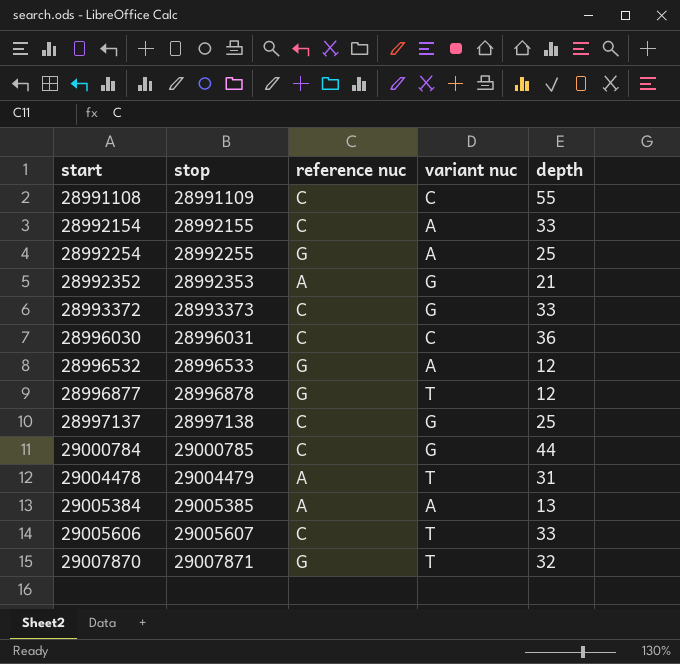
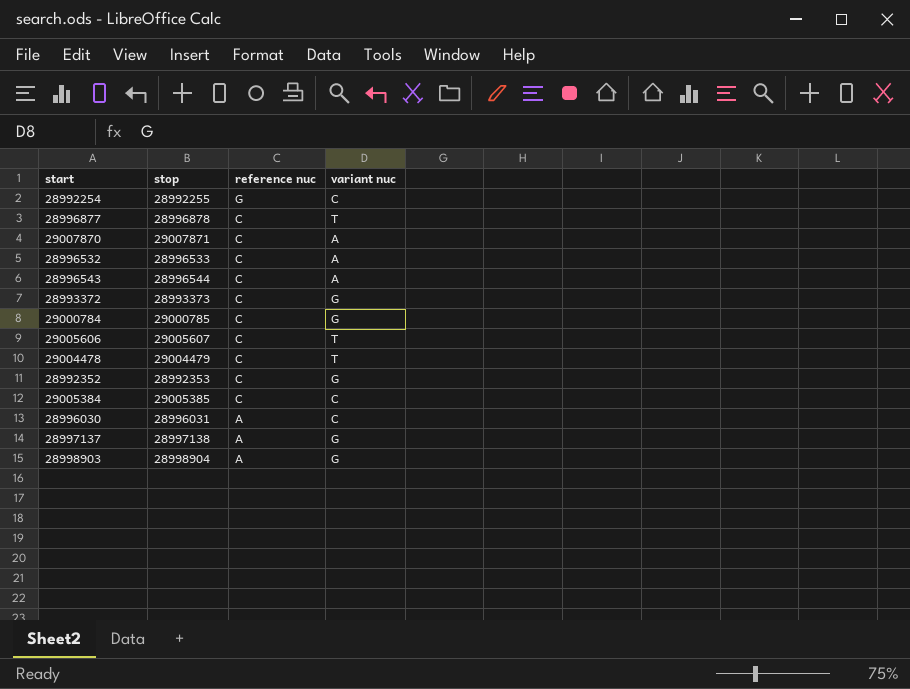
row order: start ascending -> reference nuc descending
column depth | position: 5 -> none
row 28991108: 28991109 | C | C | 55 -> none
row 28992154: 28992155 | C | A | 33 -> none
28992254 | variant nuc: A -> C
28996877 | reference nuc: G -> C
29007870 | reference nuc: G -> C
29007870 | variant nuc: T -> A
28996532 | reference nuc: G -> C
row 28996543: none -> 28996544 | C | A
29004478 | reference nuc: A -> C
28992352 | reference nuc: A -> C
29005384 | reference nuc: A -> C
29005384 | variant nuc: A -> C
28996030 | reference nuc: C -> A
28997137 | reference nuc: C -> A
row 28998903: none -> 28998904 | A | G

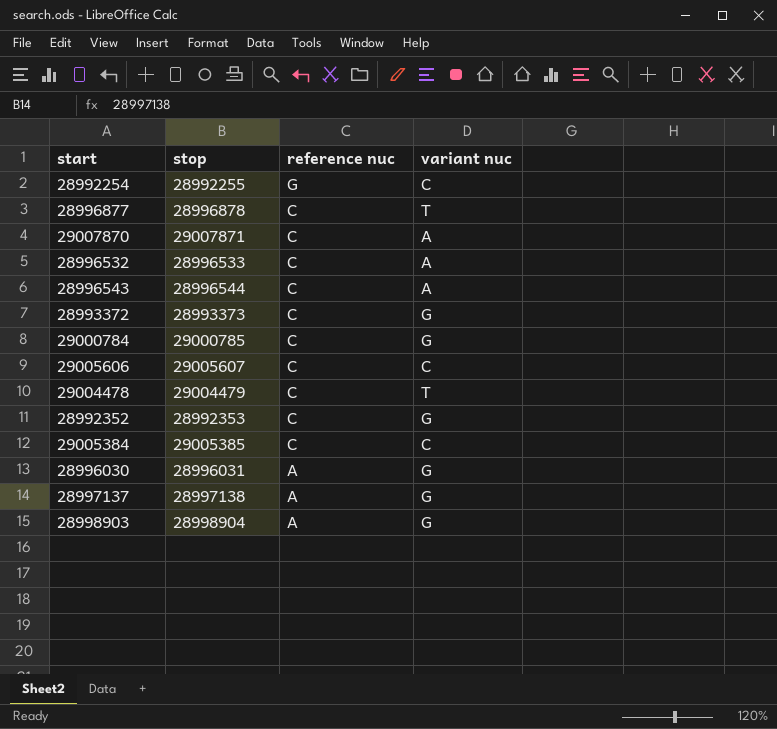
29005606 | variant nuc: T -> C
28996030 | variant nuc: C -> G

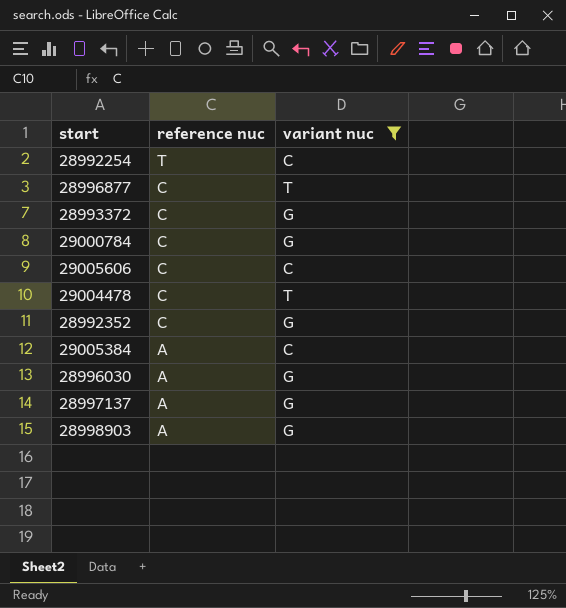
filter: none -> variant nuc != A
column stop | position: 2 -> none
28992254 | reference nuc: G -> T
29005384 | reference nuc: C -> A

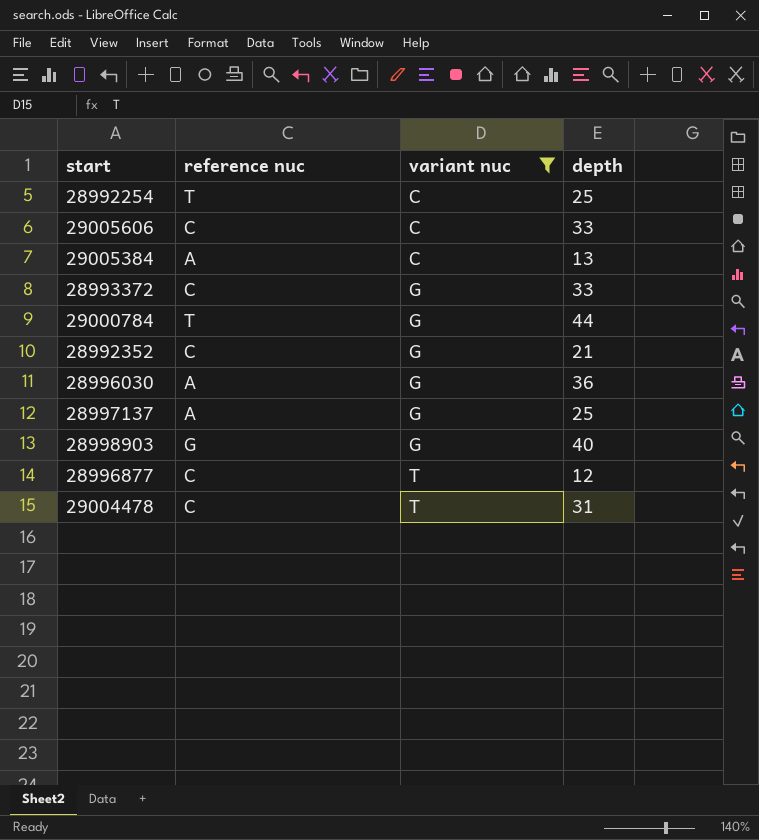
row order: reference nuc descending -> variant nuc ascending
column depth | position: none -> 4
29000784 | reference nuc: C -> T
28998903 | reference nuc: A -> G

